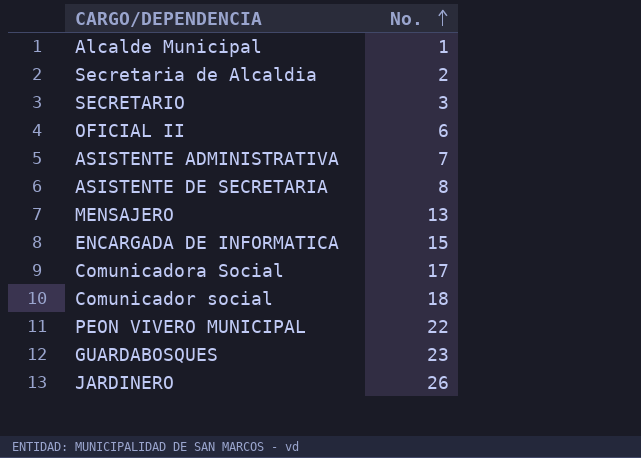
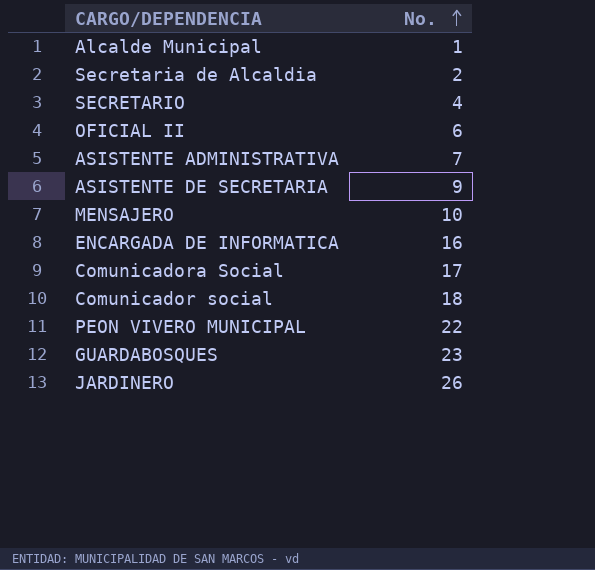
SECRETARIO | No.: 3 -> 4
ASISTENTE DE SECRETARIA | No.: 8 -> 9
MENSAJERO | No.: 13 -> 10
ENCARGADA DE INFORMATICA | No.: 15 -> 16

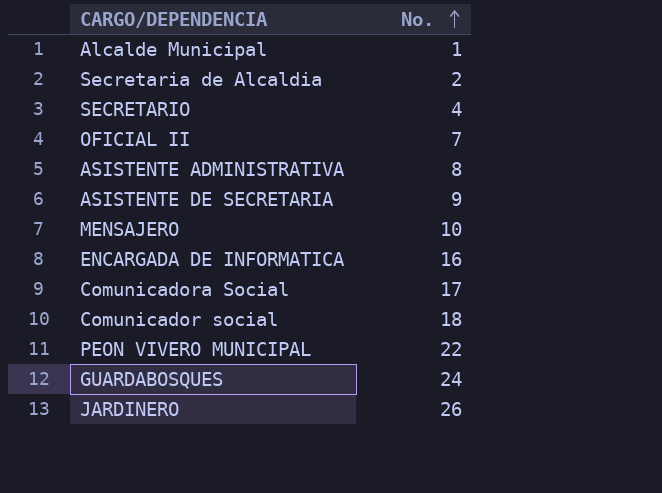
OFICIAL II | No.: 6 -> 7
ASISTENTE ADMINISTRATIVA | No.: 7 -> 8
GUARDABOSQUES | No.: 23 -> 24

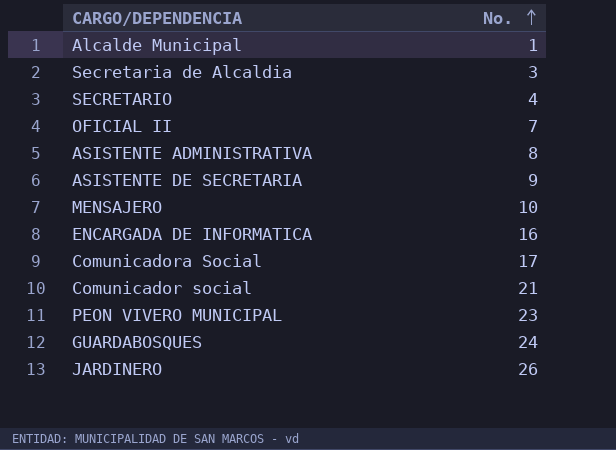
Secretaria de Alcaldia | No.: 2 -> 3
Comunicador social | No.: 18 -> 21
PEON VIVERO MUNICIPAL | No.: 22 -> 23

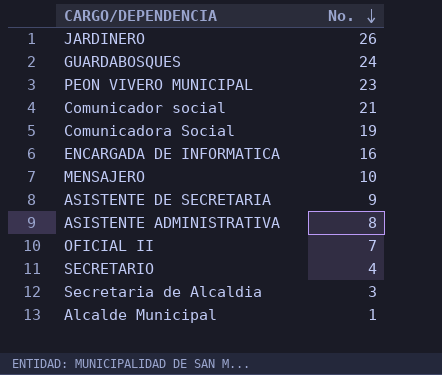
row order: No. ascending -> No. descending
Comunicadora Social | No.: 17 -> 19

